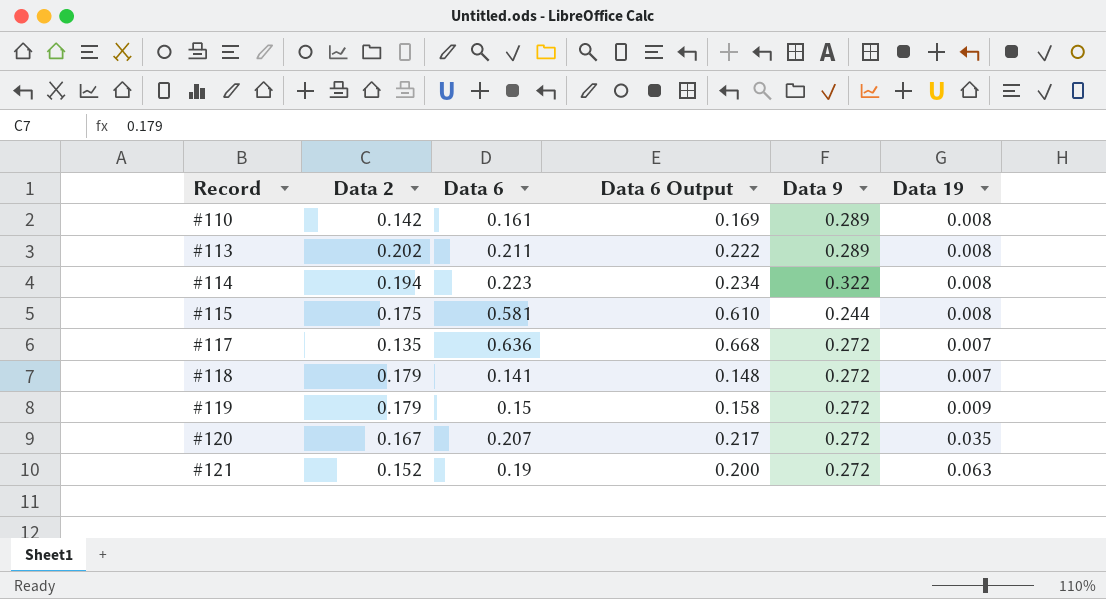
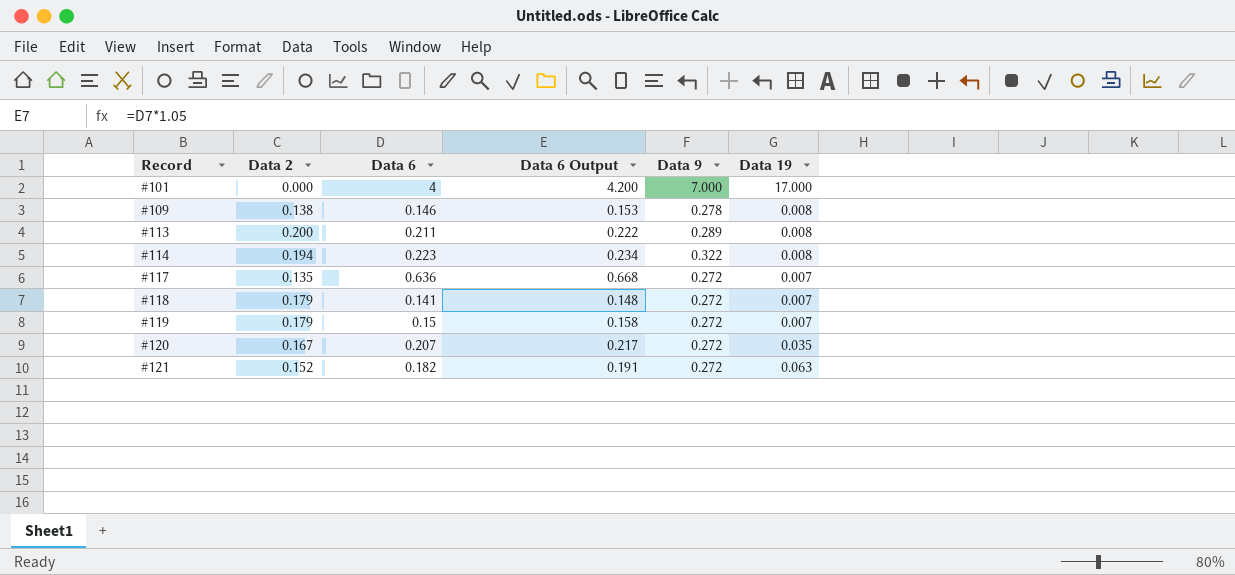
row #110: 0.142 | 0.161 | 0.169 | 0.289 | 0.008 -> none
row #115: 0.175 | 0.581 | 0.610 | 0.244 | 0.008 -> none
row #101: none -> 0.000 | 4 | 4.200 | 7.000 | 17.000
row #109: none -> 0.138 | 0.146 | 0.153 | 0.278 | 0.008
#113 | Data 2: 0.202 -> 0.200
#119 | Data 19: 0.009 -> 0.007
#121 | Data 6: 0.19 -> 0.182
#121 | Data 6 Output: 0.200 -> 0.191

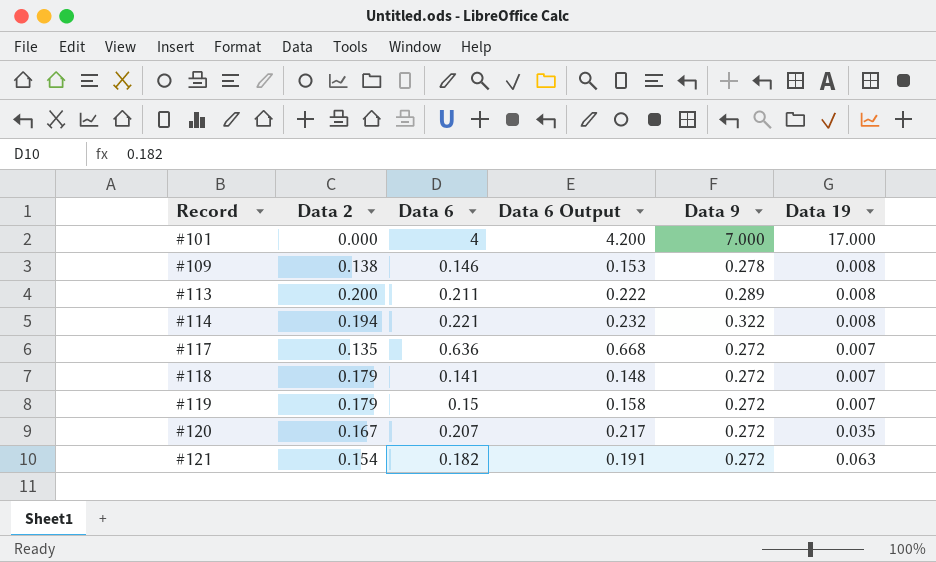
#114 | Data 6: 0.223 -> 0.221
#114 | Data 6 Output: 0.234 -> 0.232
#121 | Data 2: 0.152 -> 0.154

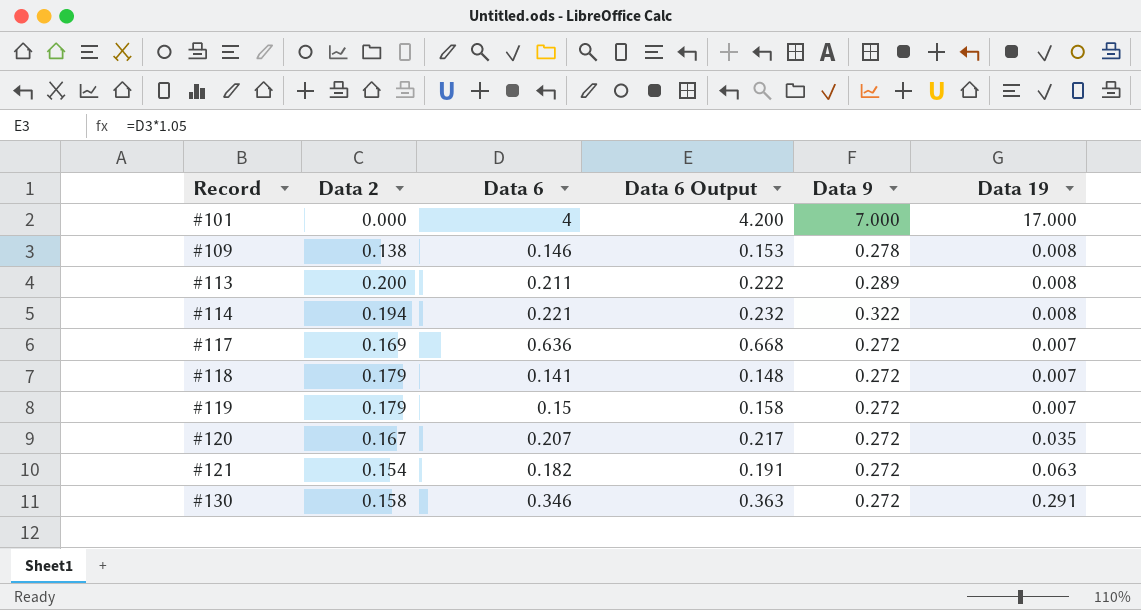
#117 | Data 2: 0.135 -> 0.169
row #130: none -> 0.158 | 0.346 | 0.363 | 0.272 | 0.291

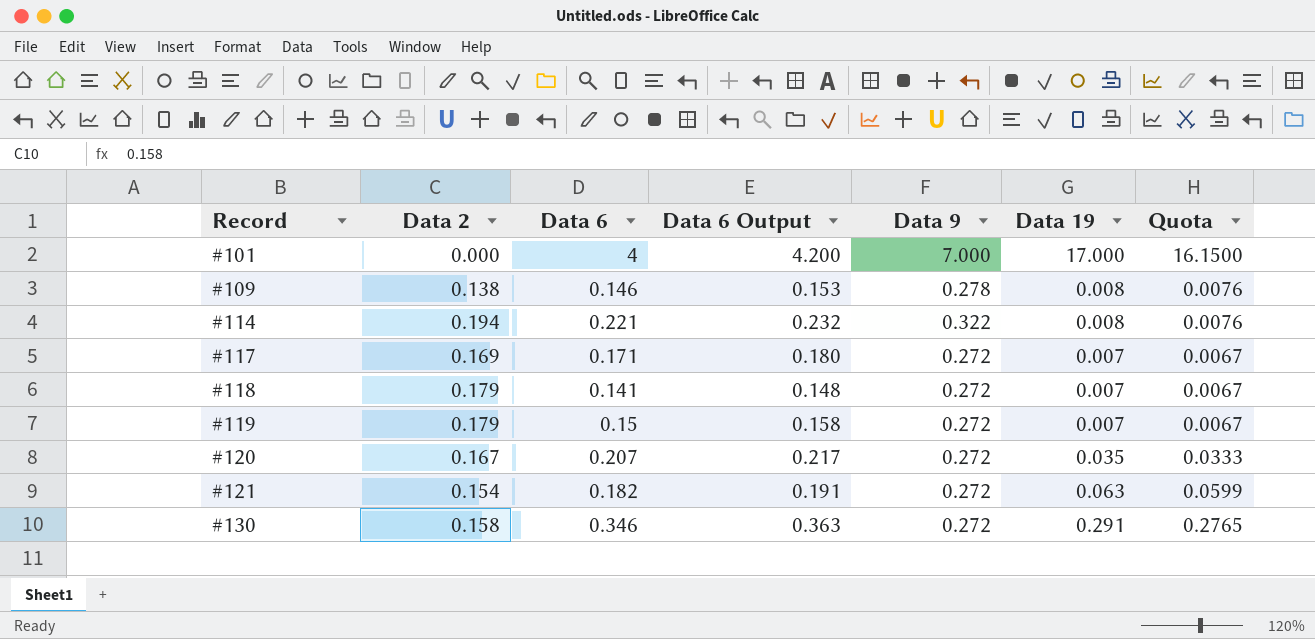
column Quota | formula: none -> [Data 19] * 0.95
row #113: 0.200 | 0.211 | 0.222 | 0.289 | 0.008 -> none
#117 | Data 6: 0.636 -> 0.171
#117 | Data 6 Output: 0.668 -> 0.180

